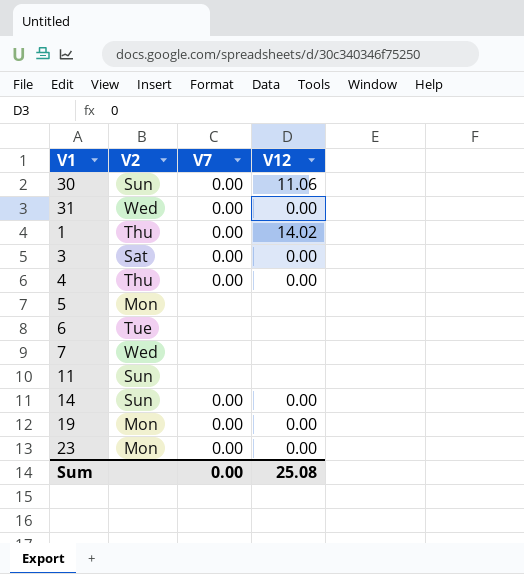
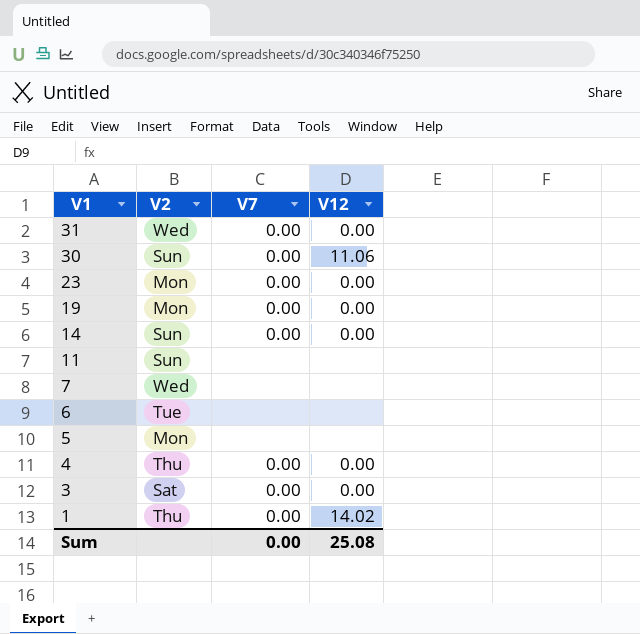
row order: none -> V1 descending

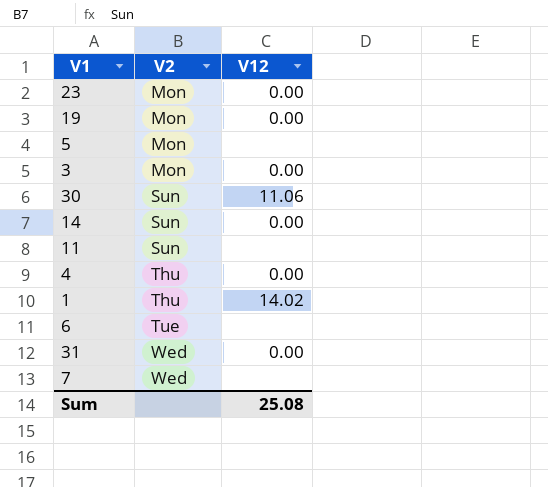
row order: V1 descending -> V2 ascending
column V7 | position: 3 -> none
3 | V2: Sat -> Mon

